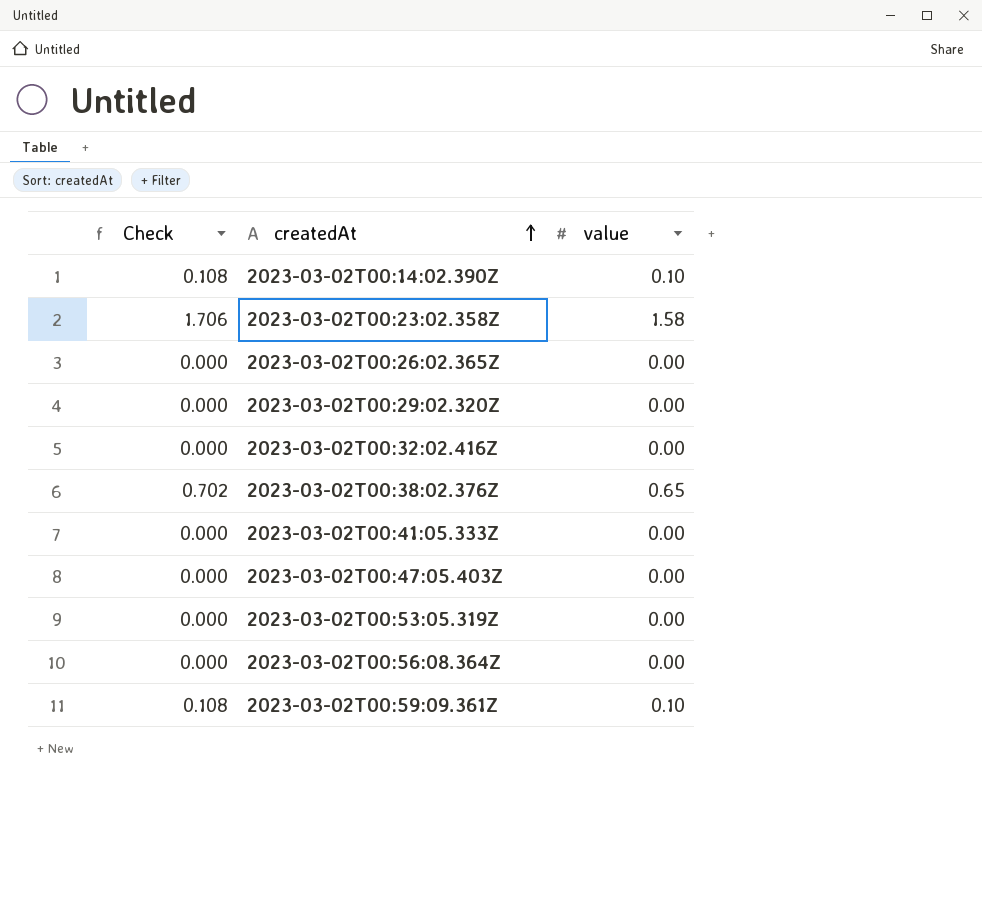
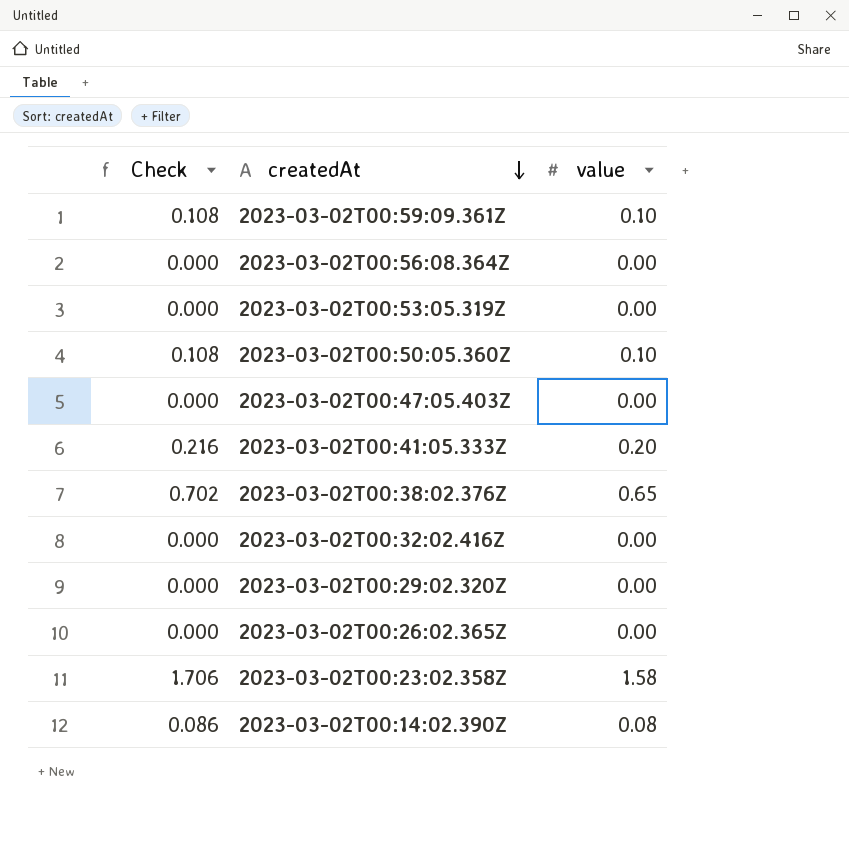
row order: createdAt ascending -> createdAt descending
row 2023-03-02T00:50:05.360Z: none -> 0.108 | 0.10
2023-03-02T00:41:05.333Z | Check: 0.000 -> 0.216
2023-03-02T00:41:05.333Z | value: 0.00 -> 0.20
2023-03-02T00:14:02.390Z | Check: 0.108 -> 0.086
2023-03-02T00:14:02.390Z | value: 0.10 -> 0.08

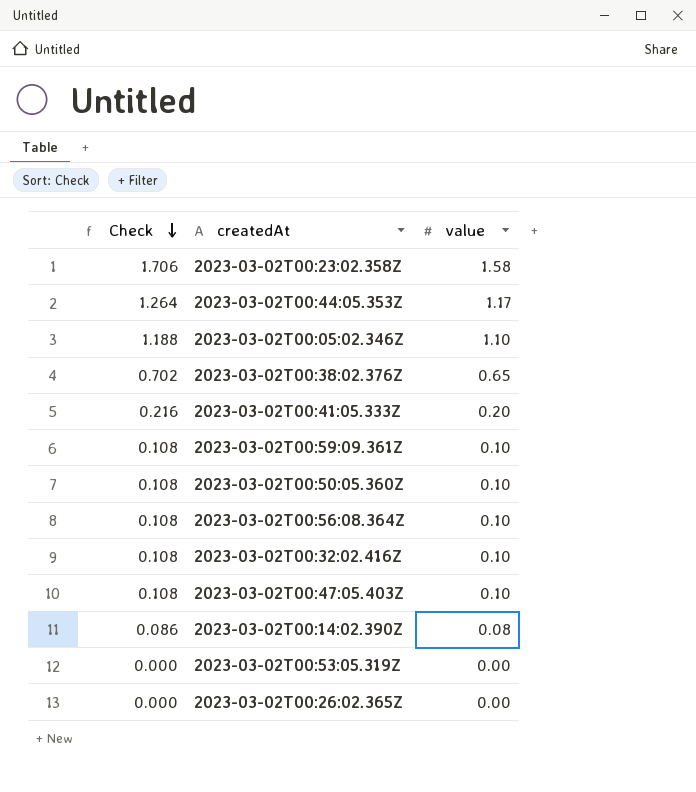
row order: createdAt descending -> Check descending
row 2023-03-02T00:29:02.320Z: 0.000 | 0.00 -> none
row 2023-03-02T00:44:05.353Z: none -> 1.264 | 1.17
row 2023-03-02T00:05:02.346Z: none -> 1.188 | 1.10
2023-03-02T00:56:08.364Z | Check: 0.000 -> 0.108
2023-03-02T00:56:08.364Z | value: 0.00 -> 0.10
2023-03-02T00:32:02.416Z | Check: 0.000 -> 0.108
2023-03-02T00:32:02.416Z | value: 0.00 -> 0.10
2023-03-02T00:47:05.403Z | Check: 0.000 -> 0.108
2023-03-02T00:47:05.403Z | value: 0.00 -> 0.10

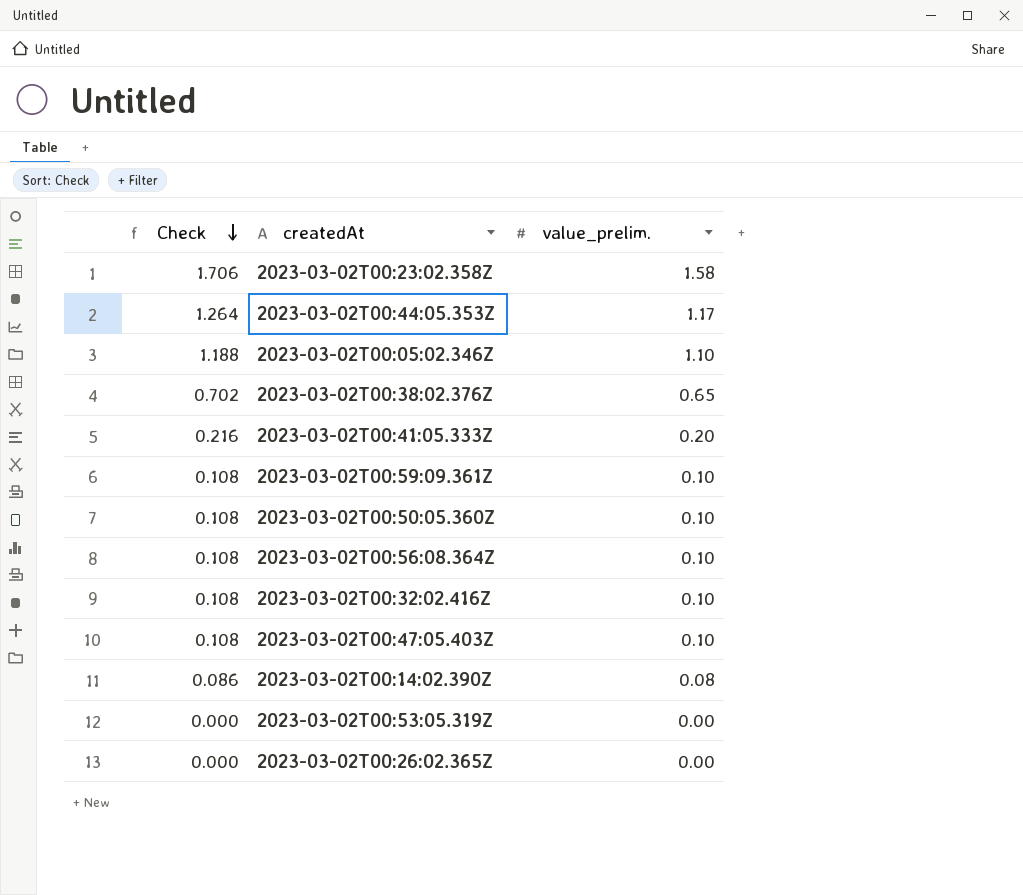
column name: value -> value_prelim.

